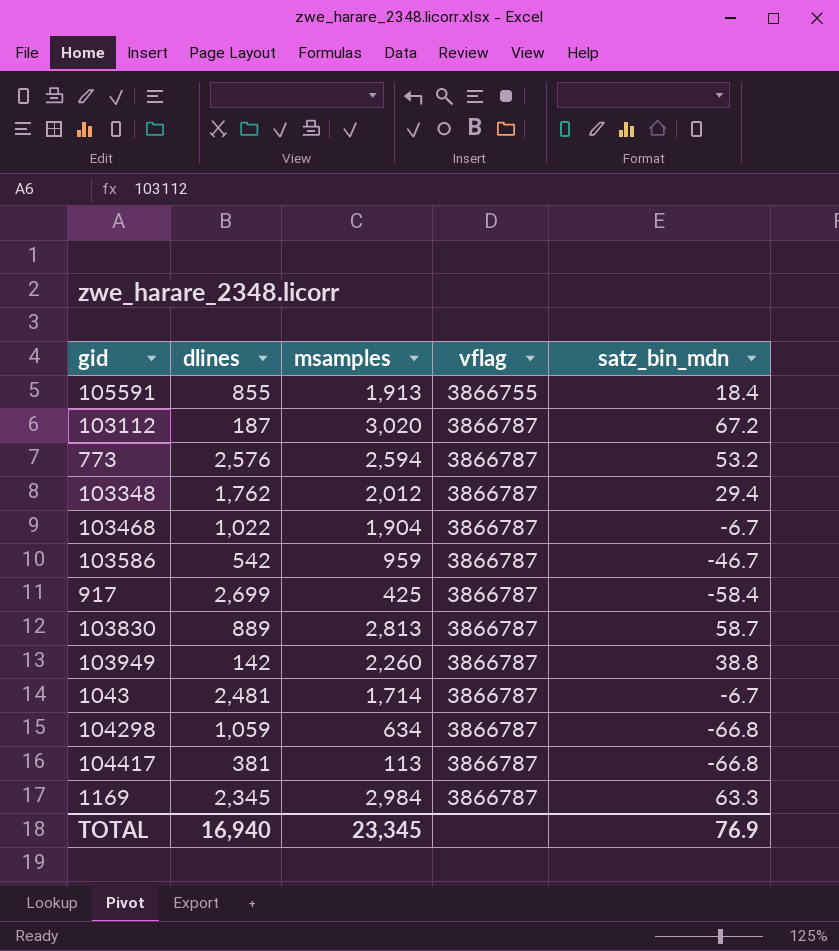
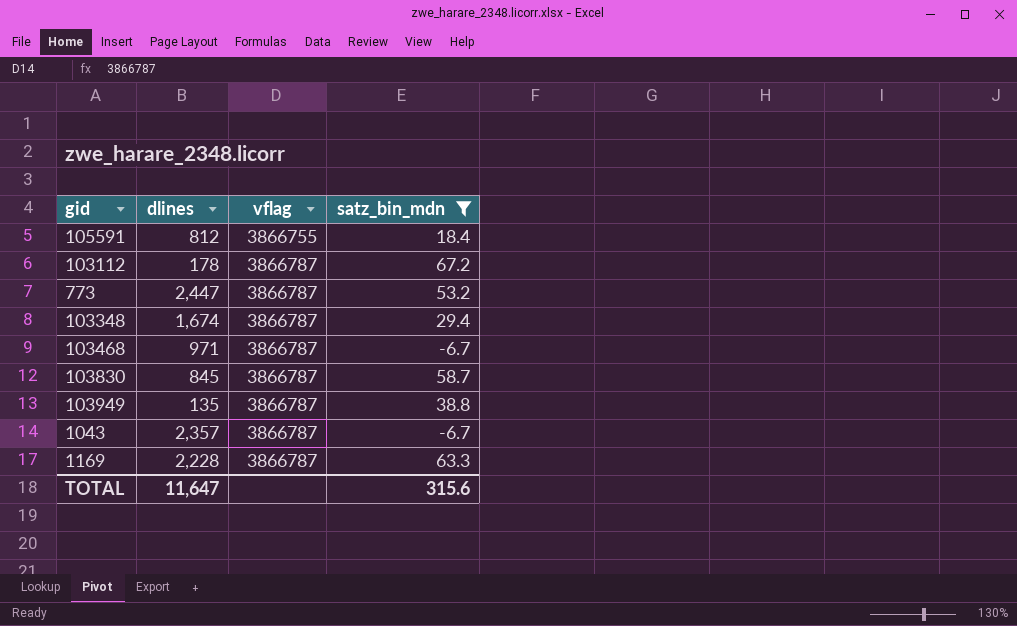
filter: none -> satz_bin_mdn >= -6.7
column msamples | position: 3 -> none
105591 | dlines: 855 -> 812
103112 | dlines: 187 -> 178
773 | dlines: 2,576 -> 2,447
103348 | dlines: 1,762 -> 1,674
103468 | dlines: 1,022 -> 971
103830 | dlines: 889 -> 845
103949 | dlines: 142 -> 135
1043 | dlines: 2,481 -> 2,357
1169 | dlines: 2,345 -> 2,228
TOTAL | dlines: 16,940 -> 11,647
TOTAL | satz_bin_mdn: 76.9 -> 315.6

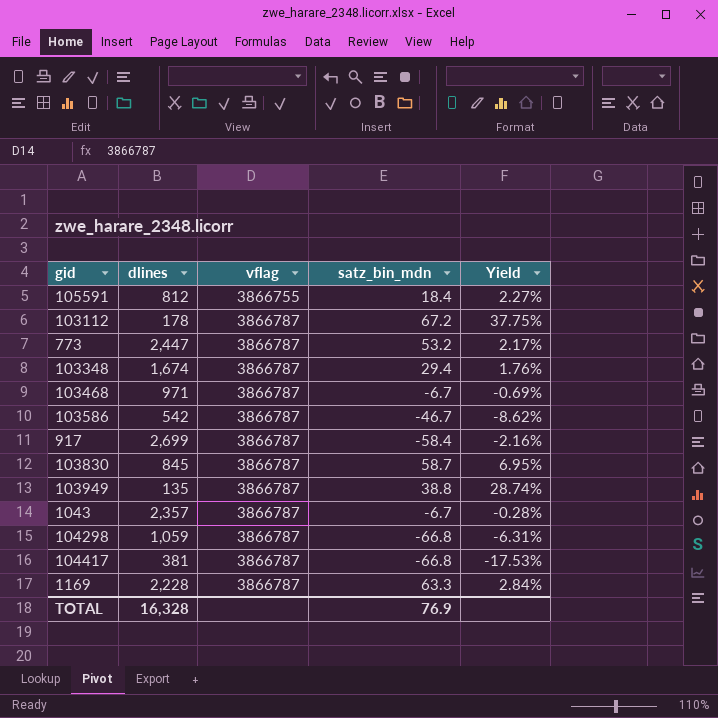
filter: satz_bin_mdn >= -6.7 -> none
column Yield | formula: none -> [satz_bin_mdn] / [dlines]
TOTAL | dlines: 11,647 -> 16,328
TOTAL | satz_bin_mdn: 315.6 -> 76.9

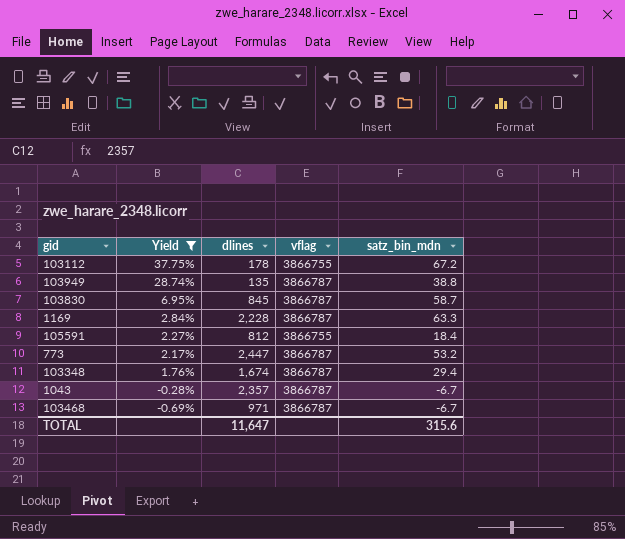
filter: none -> Yield >= -0.69%
row order: vflag ascending -> Yield descending
column Yield | position: 5 -> 2
103112 | vflag: 3866787 -> 3866755
TOTAL | dlines: 16,328 -> 11,647
TOTAL | satz_bin_mdn: 76.9 -> 315.6

